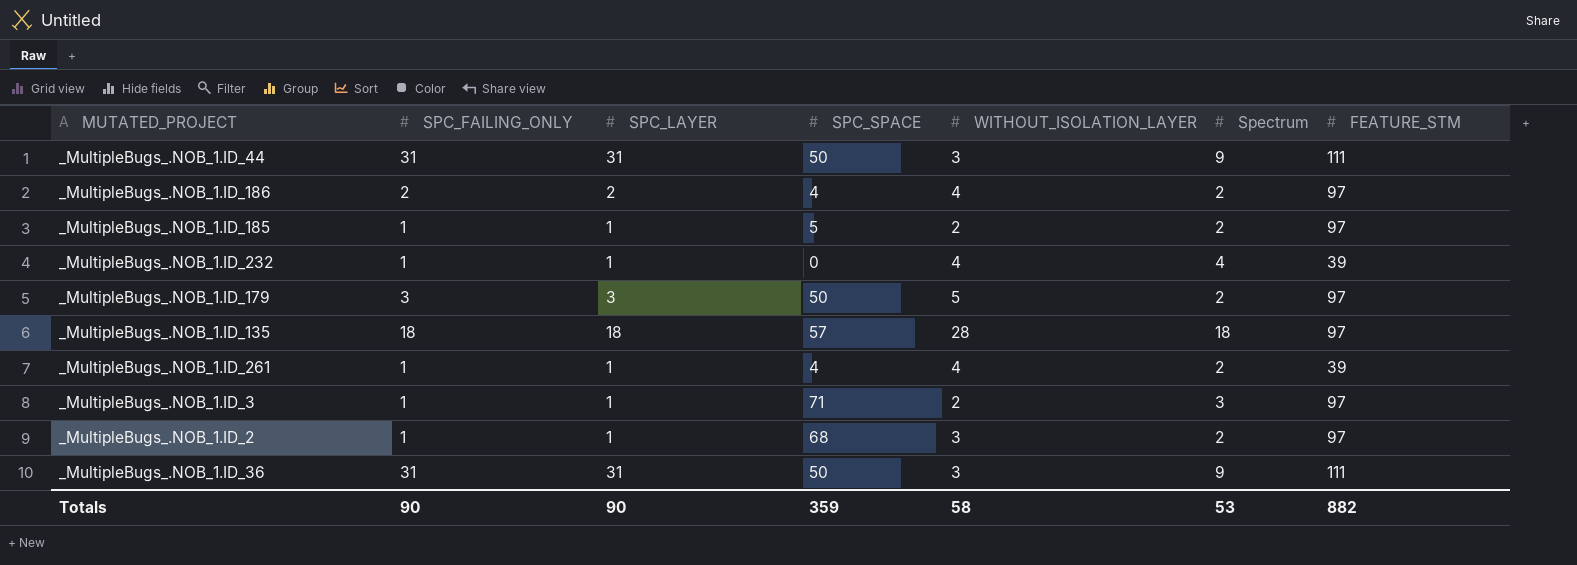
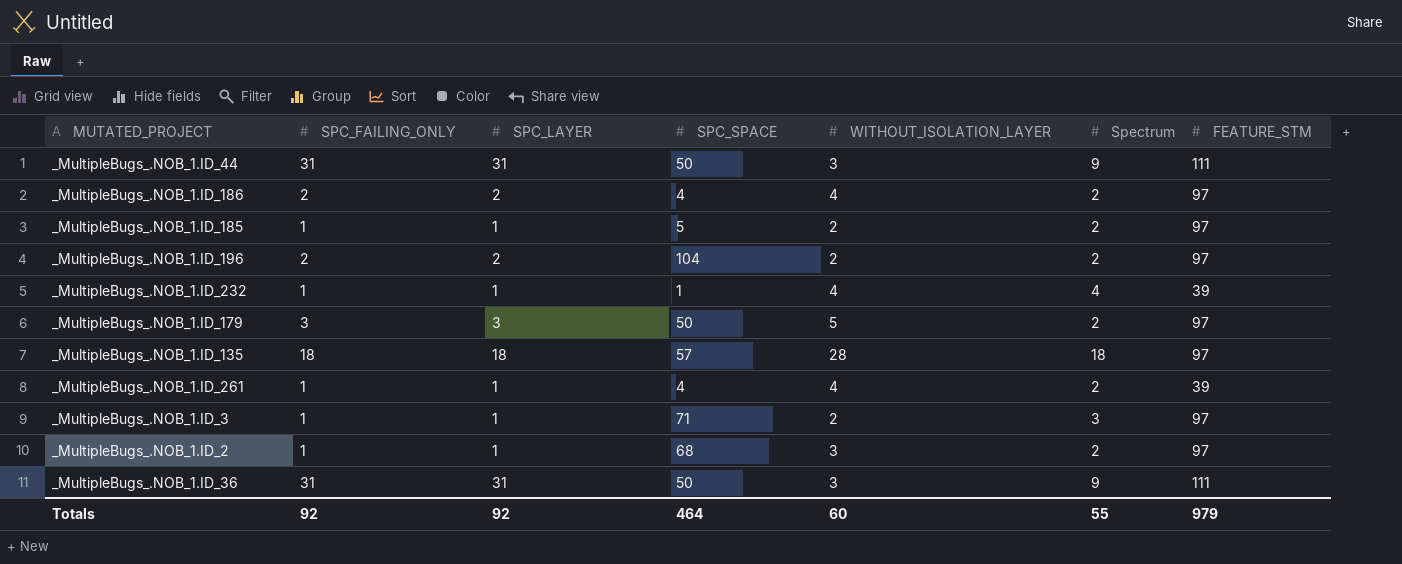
row _MultipleBugs_.NOB_1.ID_196: none -> 2 | 2 | 104 | 2 | 2 | 97
_MultipleBugs_.NOB_1.ID_232 | SPC_SPACE: 0 -> 1
Totals | SPC_FAILING_ONLY: 90 -> 92
Totals | SPC_LAYER: 90 -> 92
Totals | SPC_SPACE: 359 -> 464
Totals | WITHOUT_ISOLATION_LAYER: 58 -> 60
Totals | Spectrum: 53 -> 55
Totals | FEATURE_STM: 882 -> 979

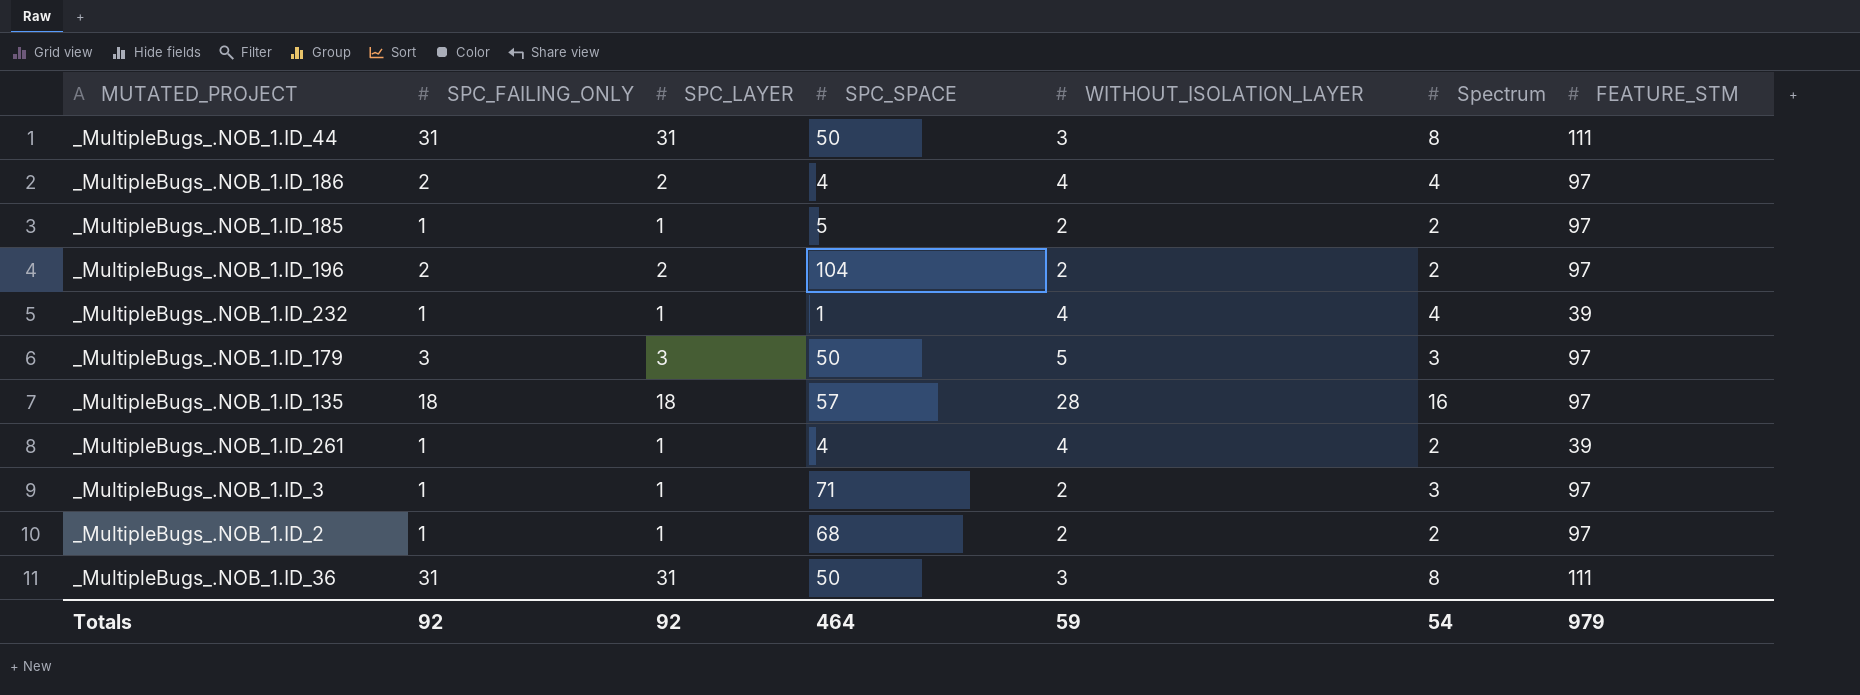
_MultipleBugs_.NOB_1.ID_44 | Spectrum: 9 -> 8
_MultipleBugs_.NOB_1.ID_186 | Spectrum: 2 -> 4
_MultipleBugs_.NOB_1.ID_179 | Spectrum: 2 -> 3
_MultipleBugs_.NOB_1.ID_135 | Spectrum: 18 -> 16
_MultipleBugs_.NOB_1.ID_2 | WITHOUT_ISOLATION_LAYER: 3 -> 2
_MultipleBugs_.NOB_1.ID_36 | Spectrum: 9 -> 8
Totals | WITHOUT_ISOLATION_LAYER: 60 -> 59
Totals | Spectrum: 55 -> 54

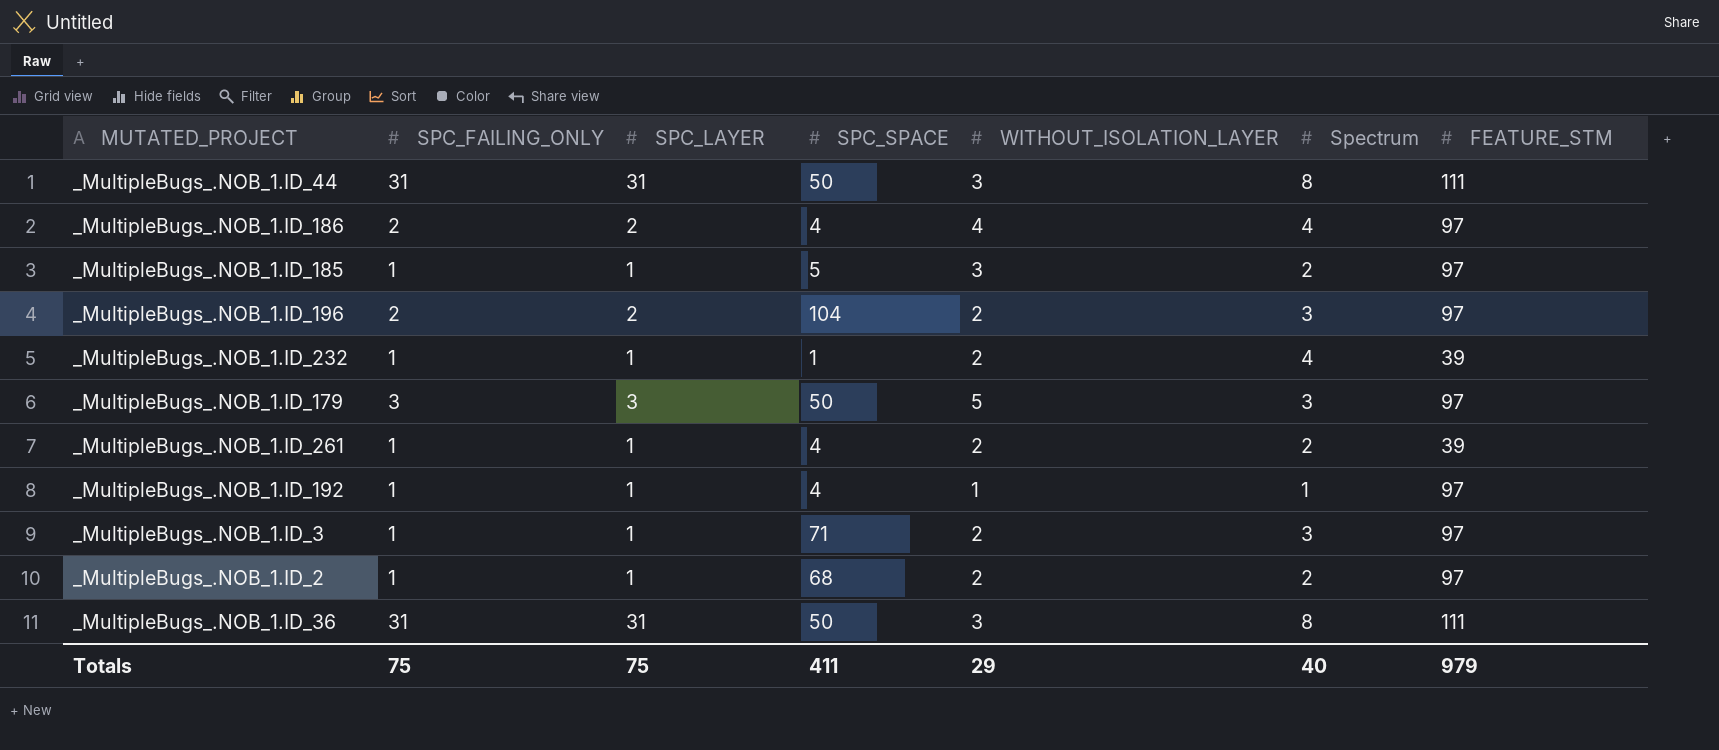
row _MultipleBugs_.NOB_1.ID_135: 18 | 18 | 57 | 28 | 16 | 97 -> none
_MultipleBugs_.NOB_1.ID_185 | WITHOUT_ISOLATION_LAYER: 2 -> 3
_MultipleBugs_.NOB_1.ID_196 | Spectrum: 2 -> 3
_MultipleBugs_.NOB_1.ID_232 | WITHOUT_ISOLATION_LAYER: 4 -> 2
_MultipleBugs_.NOB_1.ID_261 | WITHOUT_ISOLATION_LAYER: 4 -> 2
row _MultipleBugs_.NOB_1.ID_192: none -> 1 | 1 | 4 | 1 | 1 | 97
Totals | SPC_FAILING_ONLY: 92 -> 75
Totals | SPC_LAYER: 92 -> 75
Totals | SPC_SPACE: 464 -> 411
Totals | WITHOUT_ISOLATION_LAYER: 59 -> 29
Totals | Spectrum: 54 -> 40

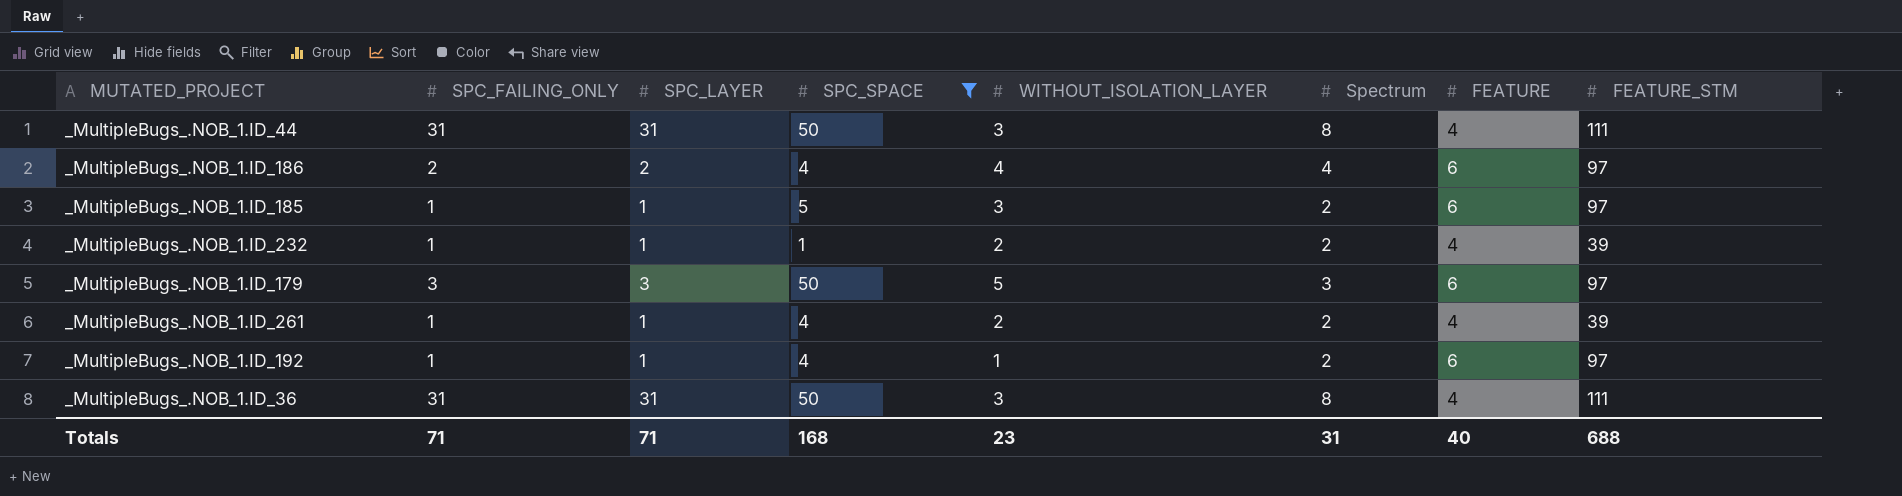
filter: none -> SPC_SPACE <= 50
column FEATURE | position: none -> 7
_MultipleBugs_.NOB_1.ID_232 | Spectrum: 4 -> 2
_MultipleBugs_.NOB_1.ID_192 | Spectrum: 1 -> 2
Totals | SPC_FAILING_ONLY: 75 -> 71
Totals | SPC_LAYER: 75 -> 71
Totals | SPC_SPACE: 411 -> 168
Totals | WITHOUT_ISOLATION_LAYER: 29 -> 23
Totals | Spectrum: 40 -> 31
Totals | FEATURE_STM: 979 -> 688

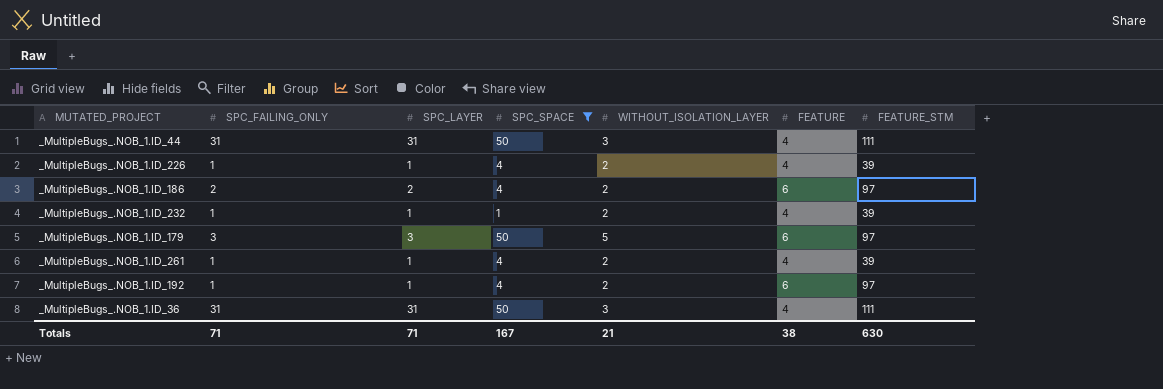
column Spectrum | position: 6 -> none
row _MultipleBugs_.NOB_1.ID_185: 1 | 1 | 5 | 3 | 2 | 6 | 97 -> none
row _MultipleBugs_.NOB_1.ID_226: none -> 1 | 1 | 4 | 2 | 4 | 39
_MultipleBugs_.NOB_1.ID_186 | WITHOUT_ISOLATION_LAYER: 4 -> 2
_MultipleBugs_.NOB_1.ID_192 | WITHOUT_ISOLATION_LAYER: 1 -> 2
Totals | SPC_SPACE: 168 -> 167
Totals | WITHOUT_ISOLATION_LAYER: 23 -> 21
Totals | FEATURE: 40 -> 38
Totals | FEATURE_STM: 688 -> 630

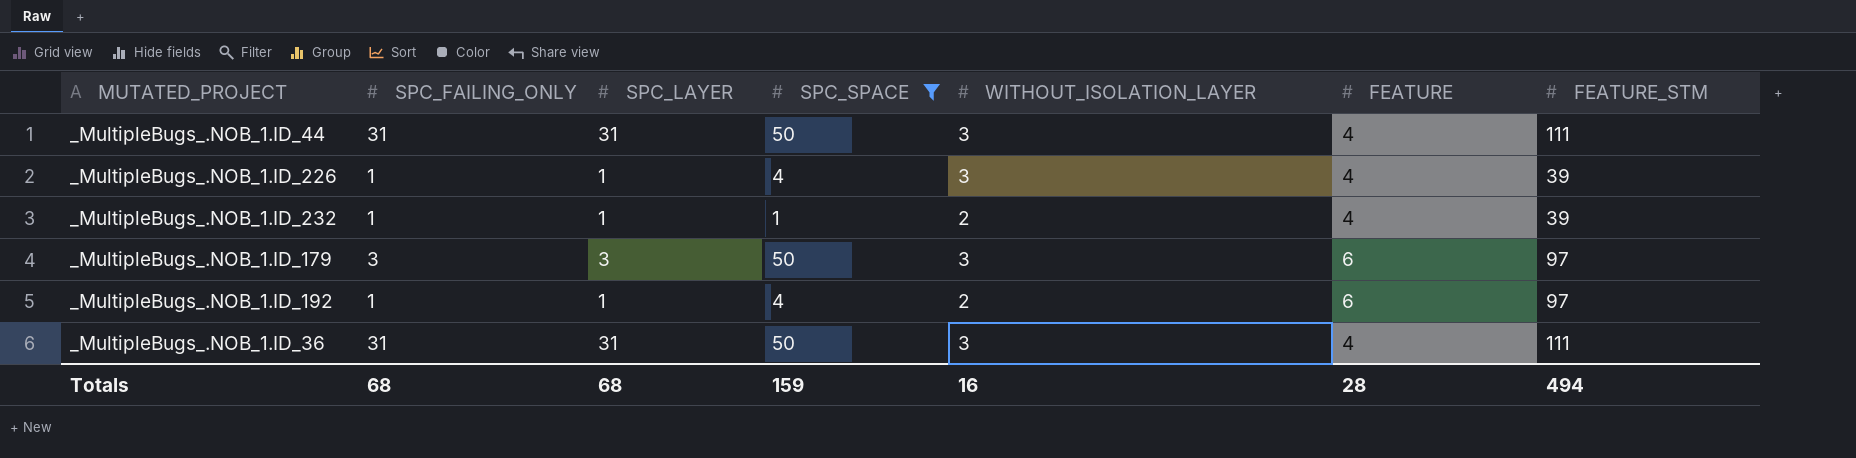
row _MultipleBugs_.NOB_1.ID_186: 2 | 2 | 4 | 2 | 6 | 97 -> none
row _MultipleBugs_.NOB_1.ID_261: 1 | 1 | 4 | 2 | 4 | 39 -> none
_MultipleBugs_.NOB_1.ID_226 | WITHOUT_ISOLATION_LAYER: 2 -> 3
_MultipleBugs_.NOB_1.ID_179 | WITHOUT_ISOLATION_LAYER: 5 -> 3
Totals | SPC_FAILING_ONLY: 71 -> 68
Totals | SPC_LAYER: 71 -> 68
Totals | SPC_SPACE: 167 -> 159
Totals | WITHOUT_ISOLATION_LAYER: 21 -> 16
Totals | FEATURE: 38 -> 28
Totals | FEATURE_STM: 630 -> 494

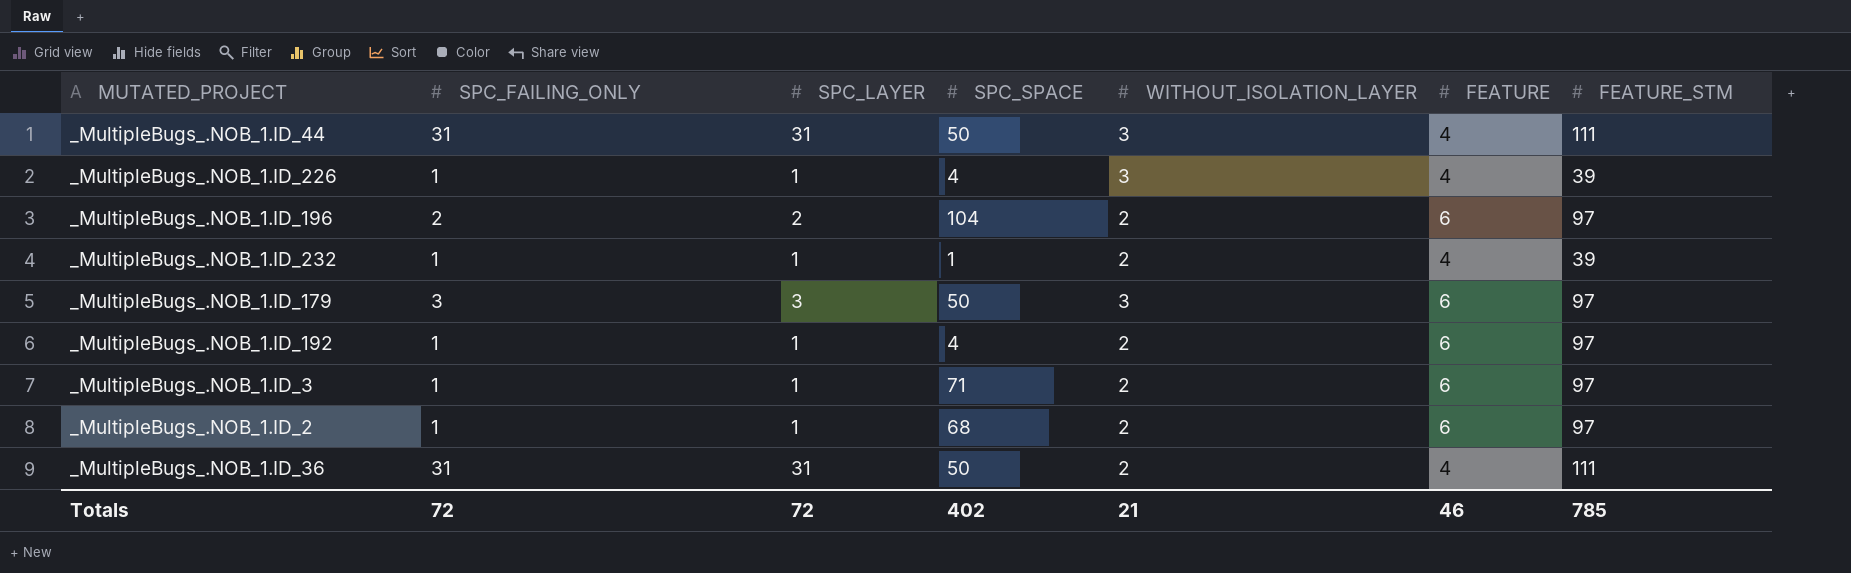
filter: SPC_SPACE <= 50 -> none
_MultipleBugs_.NOB_1.ID_36 | WITHOUT_ISOLATION_LAYER: 3 -> 2
Totals | SPC_FAILING_ONLY: 68 -> 72
Totals | SPC_LAYER: 68 -> 72
Totals | SPC_SPACE: 159 -> 402
Totals | WITHOUT_ISOLATION_LAYER: 16 -> 21
Totals | FEATURE: 28 -> 46
Totals | FEATURE_STM: 494 -> 785

